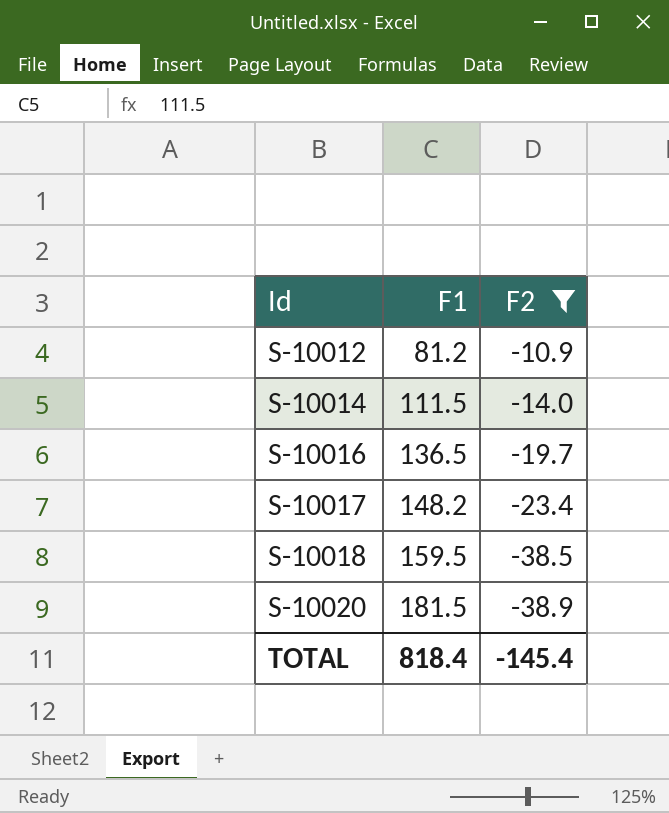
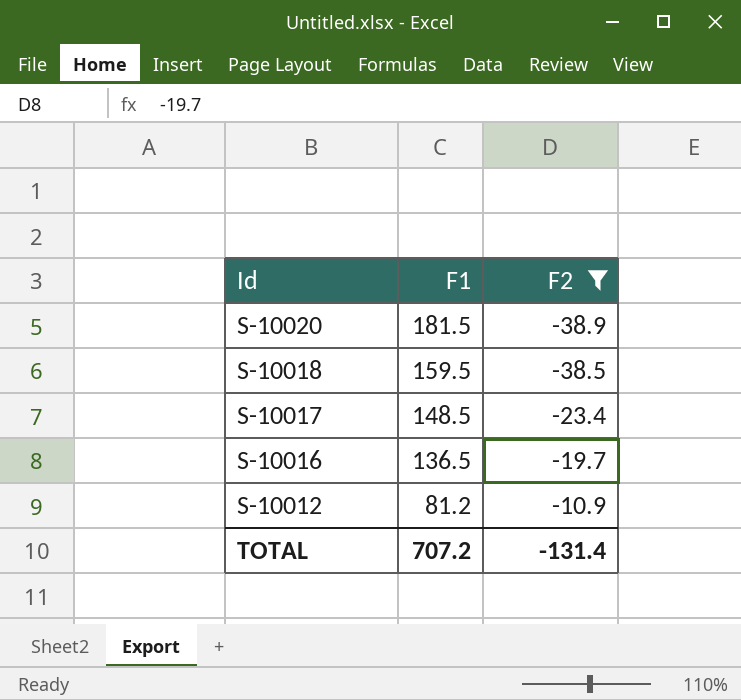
row order: Id ascending -> Id descending
row S-10014: 111.5 | -14.0 -> none
S-10017 | F1: 148.2 -> 148.5
TOTAL | F1: 818.4 -> 707.2
TOTAL | F2: -145.4 -> -131.4

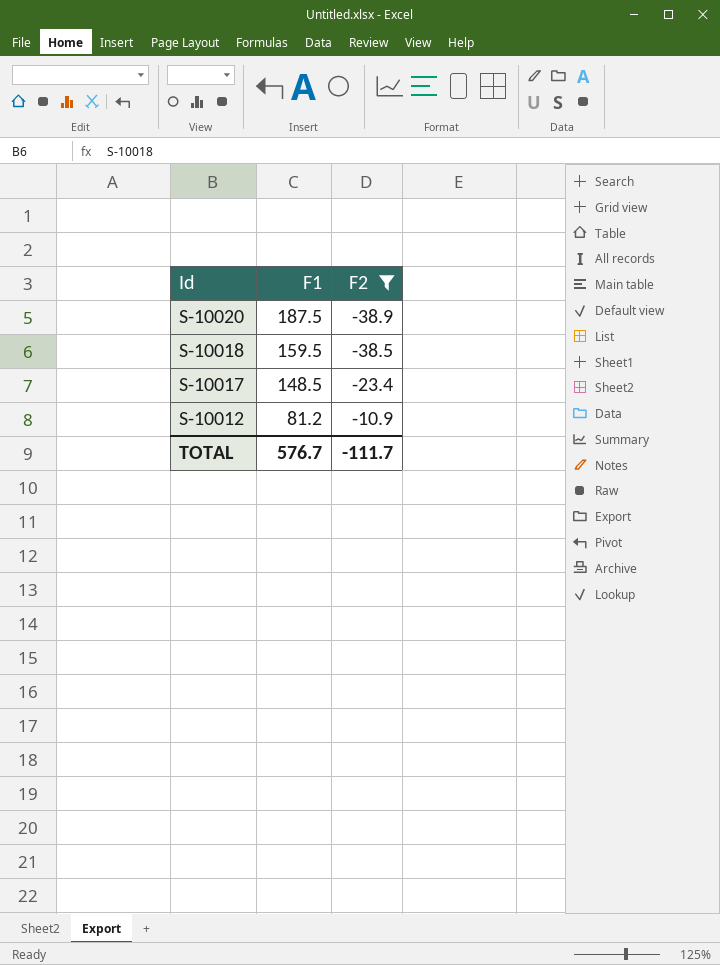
row S-10016: 136.5 | -19.7 -> none
S-10020 | F1: 181.5 -> 187.5
TOTAL | F1: 707.2 -> 576.7
TOTAL | F2: -131.4 -> -111.7

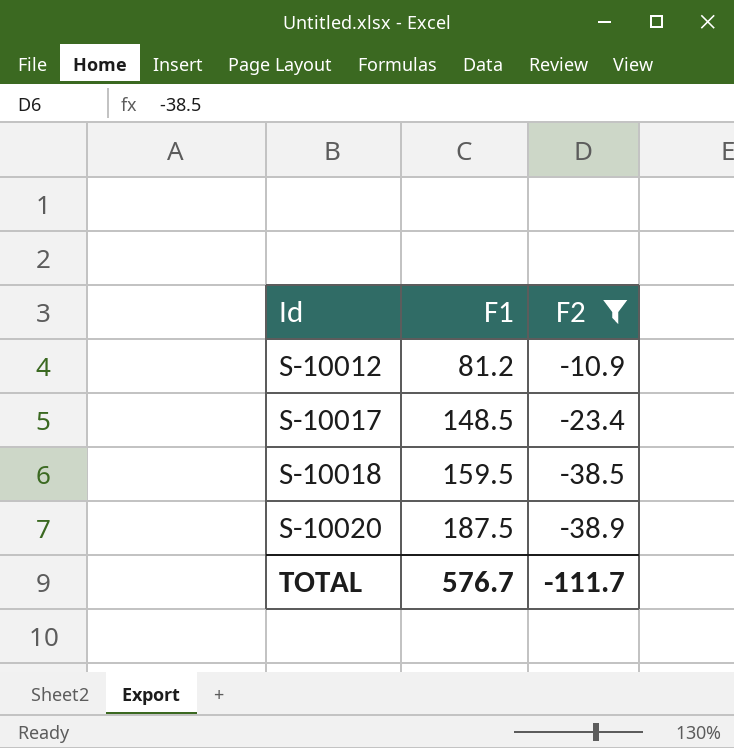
row order: Id descending -> Id ascending

